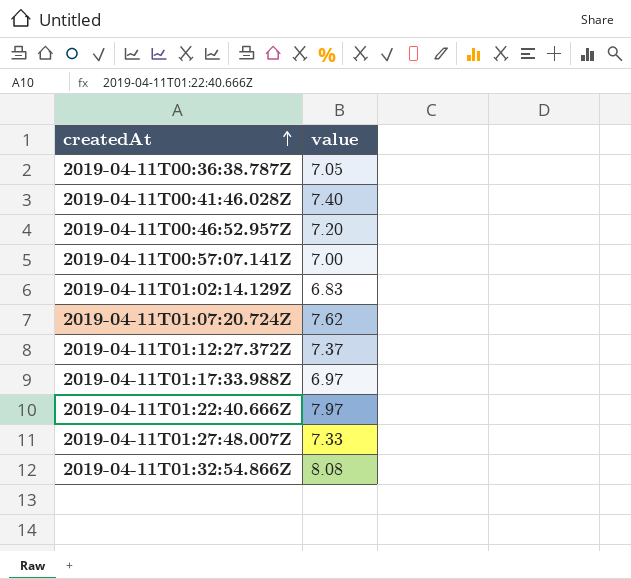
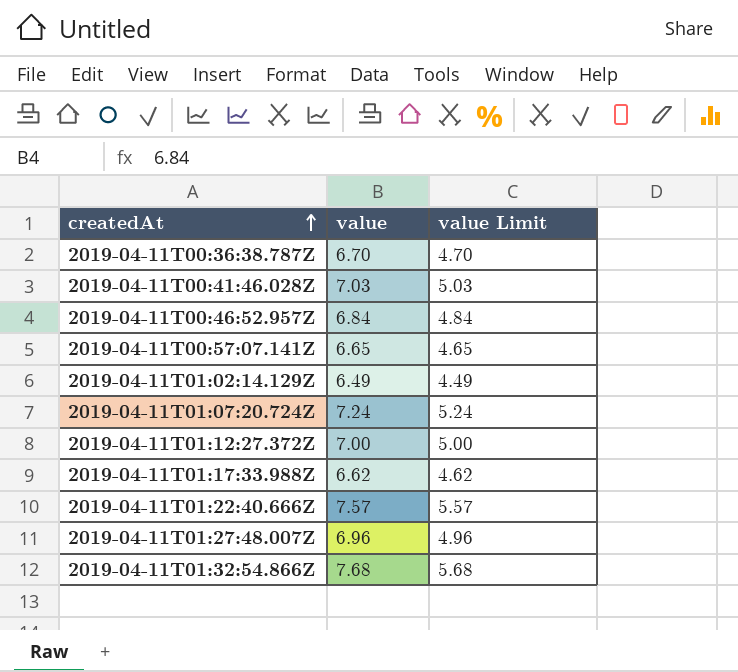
column value Limit | formula: none -> [value] - 2
2019-04-11T00:36:38.787Z | value: 7.05 -> 6.70
2019-04-11T00:41:46.028Z | value: 7.40 -> 7.03
2019-04-11T00:46:52.957Z | value: 7.20 -> 6.84
2019-04-11T00:57:07.141Z | value: 7.00 -> 6.65
2019-04-11T01:02:14.129Z | value: 6.83 -> 6.49
2019-04-11T01:07:20.724Z | value: 7.62 -> 7.24
2019-04-11T01:12:27.372Z | value: 7.37 -> 7.00
2019-04-11T01:17:33.988Z | value: 6.97 -> 6.62
2019-04-11T01:22:40.666Z | value: 7.97 -> 7.57
2019-04-11T01:27:48.007Z | value: 7.33 -> 6.96
2019-04-11T01:32:54.866Z | value: 8.08 -> 7.68

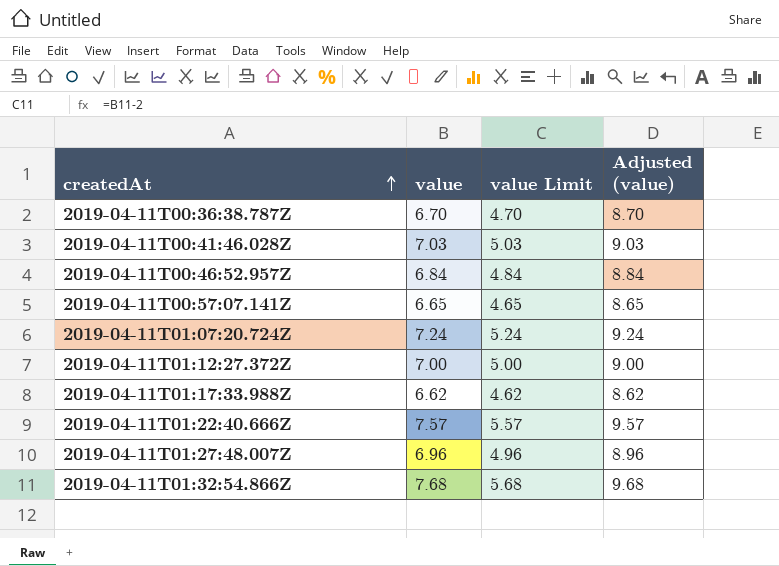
column Adjusted (value) | formula: none -> [value] + 2
row 2019-04-11T01:02:14.129Z: 6.49 | 4.49 -> none

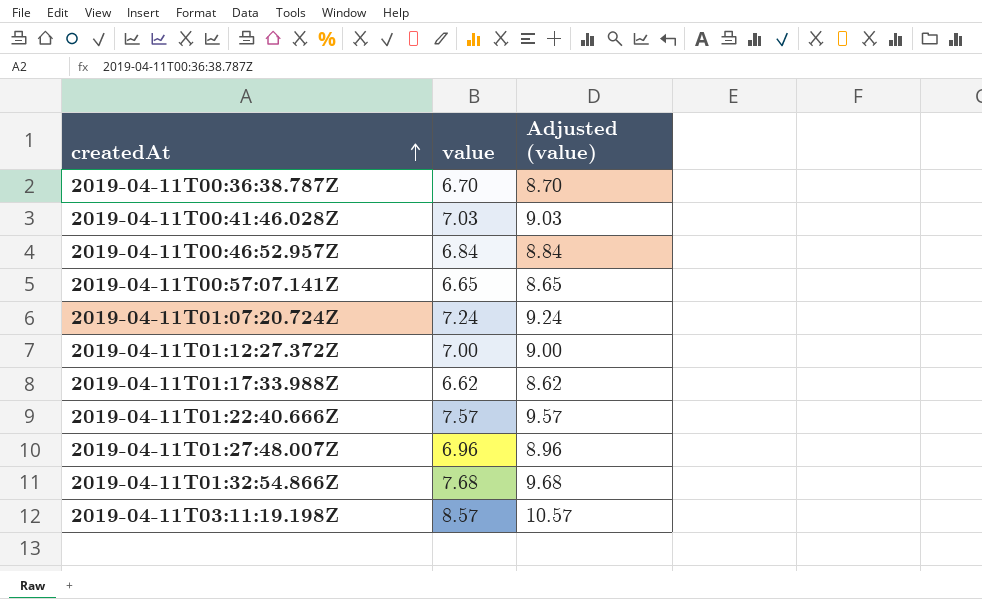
column value Limit | formula: [value] - 2 -> none
row 2019-04-11T03:11:19.198Z: none -> 8.57 | 10.57

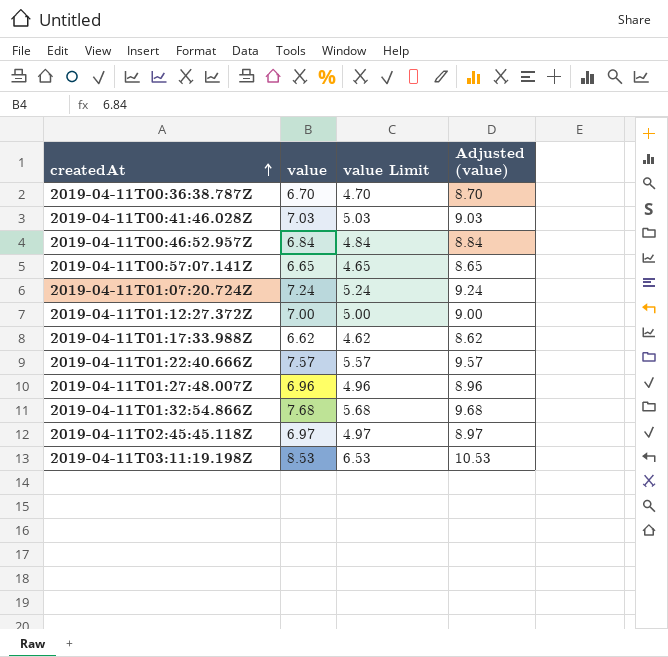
column value Limit | formula: none -> [value] - 2
row 2019-04-11T02:45:45.118Z: none -> 6.97 | 4.97 | 8.97
2019-04-11T03:11:19.198Z | value: 8.57 -> 8.53
2019-04-11T03:11:19.198Z | Adjusted (value): 10.57 -> 10.53

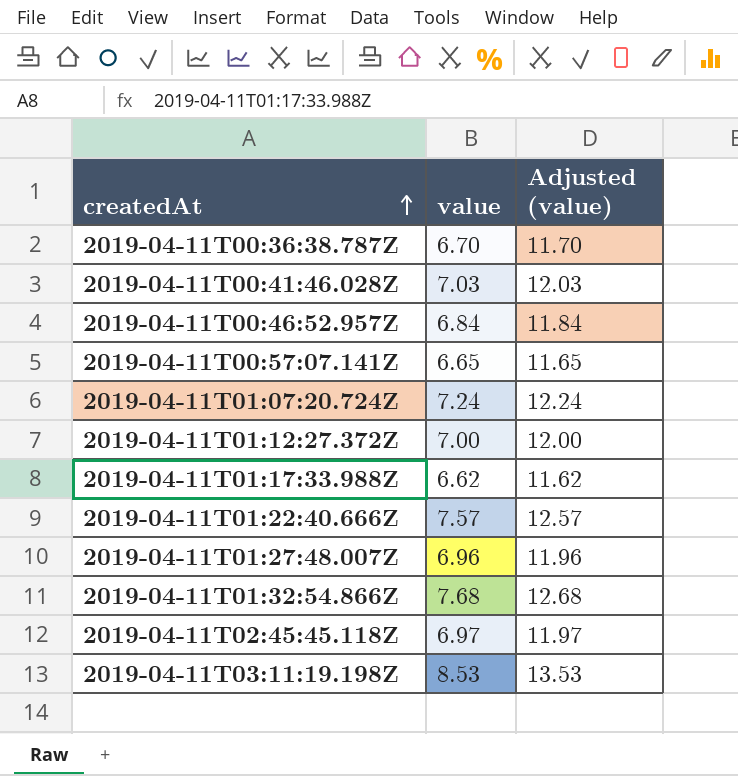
column value Limit | formula: [value] - 2 -> none
column Adjusted (value) | formula: [value] + 2 -> [value] + 5

